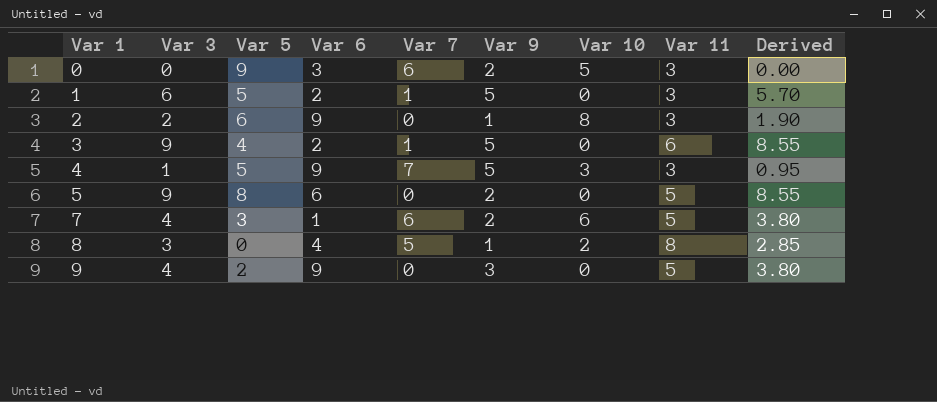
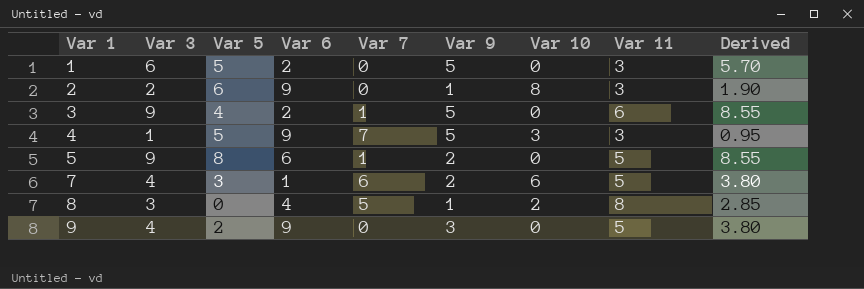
row 0: 0 | 9 | 3 | 6 | 2 | 5 | 3 | 0.00 -> none
1 | Var 7: 1 -> 0
5 | Var 7: 0 -> 1

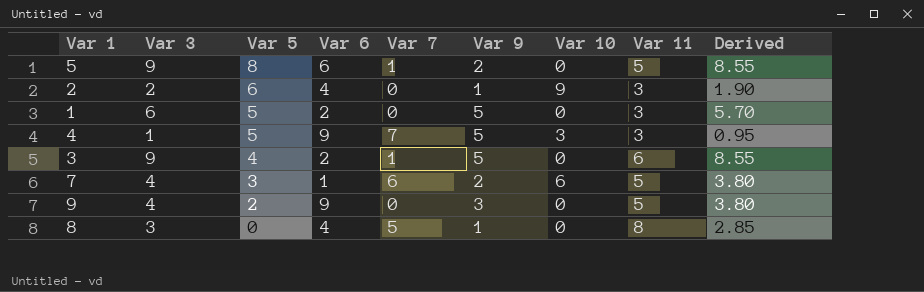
row order: Var 1 ascending -> Var 5 descending
2 | Var 6: 9 -> 4
2 | Var 10: 8 -> 9
8 | Var 10: 2 -> 0

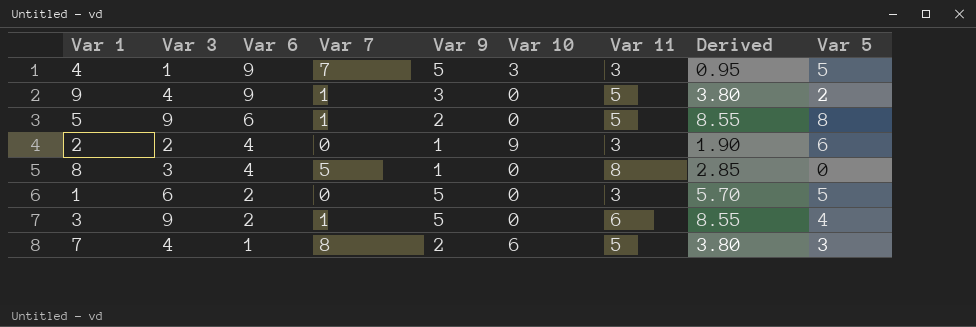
row order: Var 5 descending -> Var 6 descending
column Var 5 | position: 3 -> 9
9 | Var 7: 0 -> 1
7 | Var 7: 6 -> 8

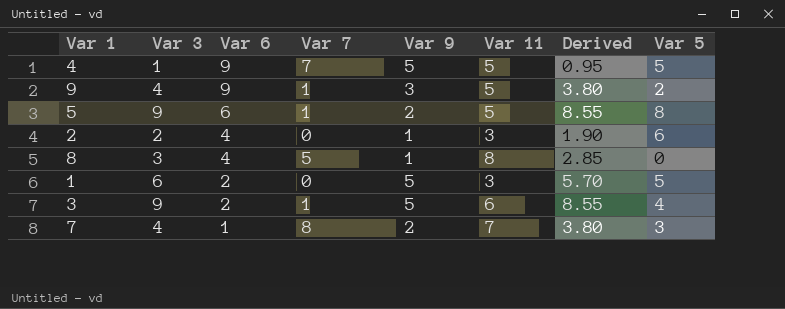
column Var 10 | position: 6 -> none
4 | Var 11: 3 -> 5
7 | Var 11: 5 -> 7

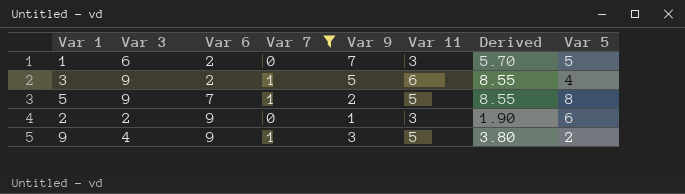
filter: none -> Var 7 <= 1
row order: Var 6 descending -> Var 6 ascending
1 | Var 9: 5 -> 7
5 | Var 6: 6 -> 7
2 | Var 6: 4 -> 9

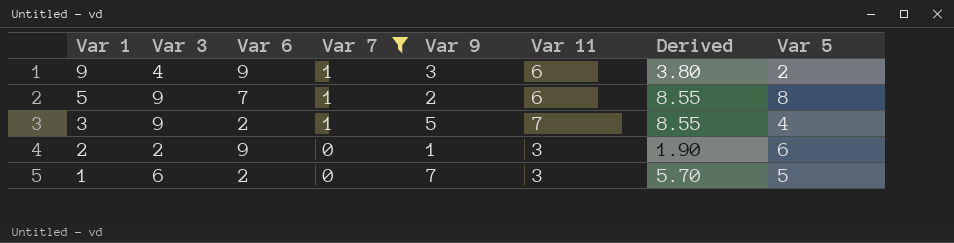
row order: Var 6 ascending -> Var 1 descending
9 | Var 11: 5 -> 6
5 | Var 11: 5 -> 6
3 | Var 11: 6 -> 7

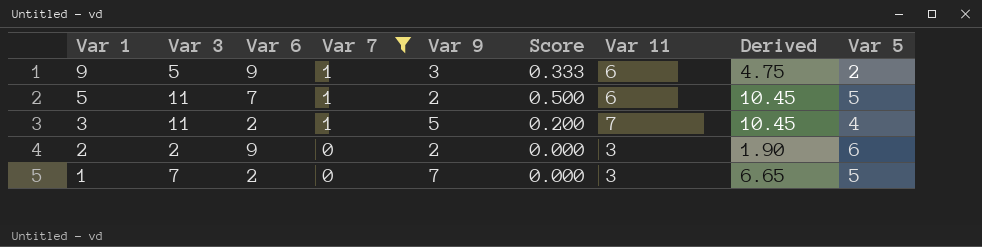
column Score | formula: none -> [Var 7] / [Var 9]
9 | Var 3: 4 -> 5
9 | Derived: 3.80 -> 4.75
5 | Var 3: 9 -> 11
5 | Derived: 8.55 -> 10.45
5 | Var 5: 8 -> 5
3 | Var 3: 9 -> 11
3 | Derived: 8.55 -> 10.45
2 | Var 9: 1 -> 2
1 | Var 3: 6 -> 7
1 | Derived: 5.70 -> 6.65

